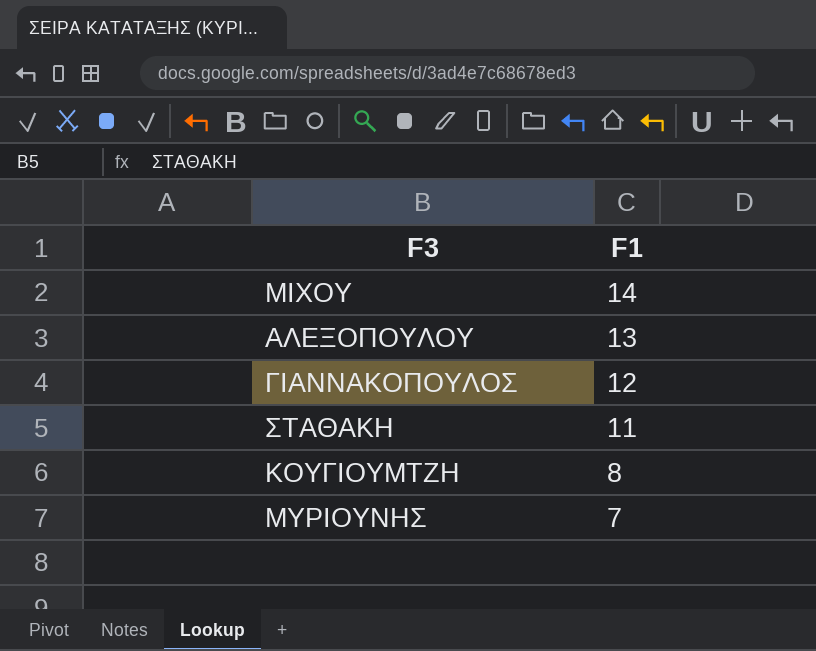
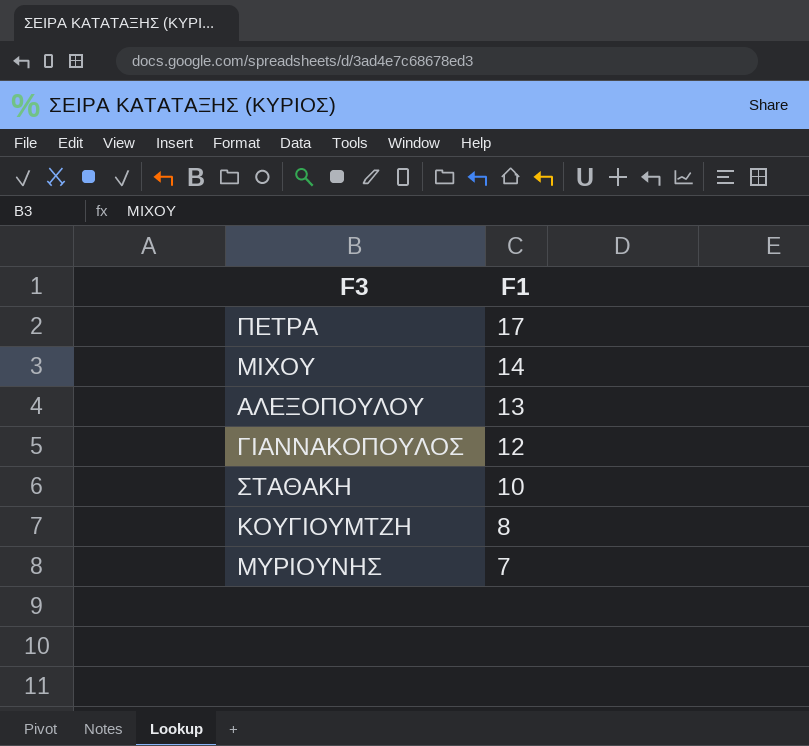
row ΠΕΤΡΑ: none -> 17
ΣΤΑΘΑΚΗ | F1: 11 -> 10

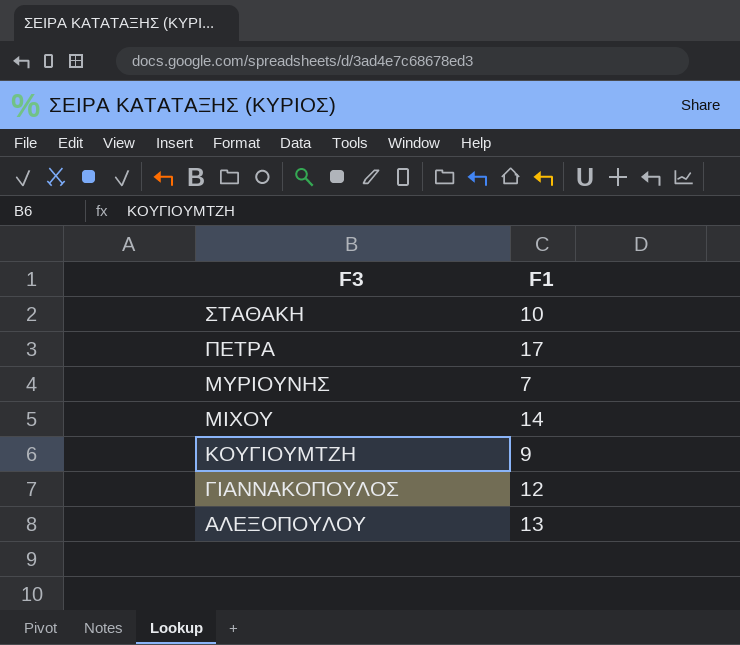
row order: F1 descending -> F3 descending
ΚΟΥΓΙΟΥΜΤΖΗ | F1: 8 -> 9

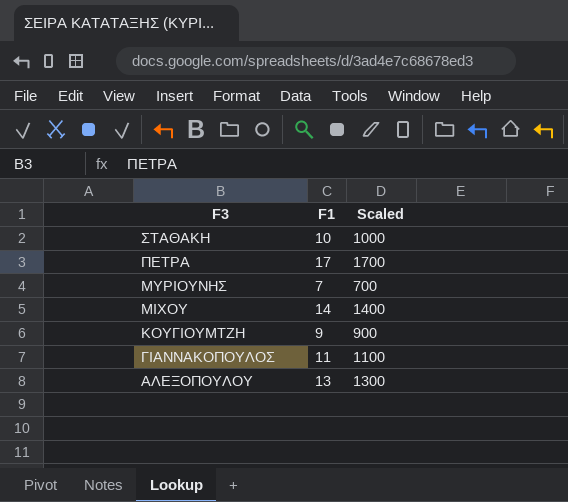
column Scaled | formula: none -> [F1] * 100
ΓΙΑΝΝΑΚΟΠΟΥΛΟΣ | F1: 12 -> 11

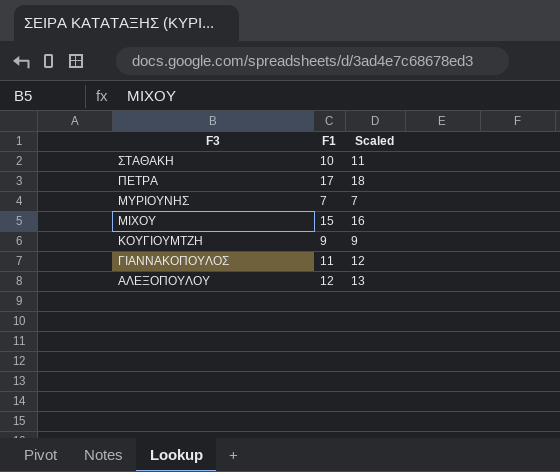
column Scaled | formula: [F1] * 100 -> [F1] * 1.05
ΜΙΧΟΥ | F1: 14 -> 15
ΑΛΕΞΟΠΟΥΛΟΥ | F1: 13 -> 12

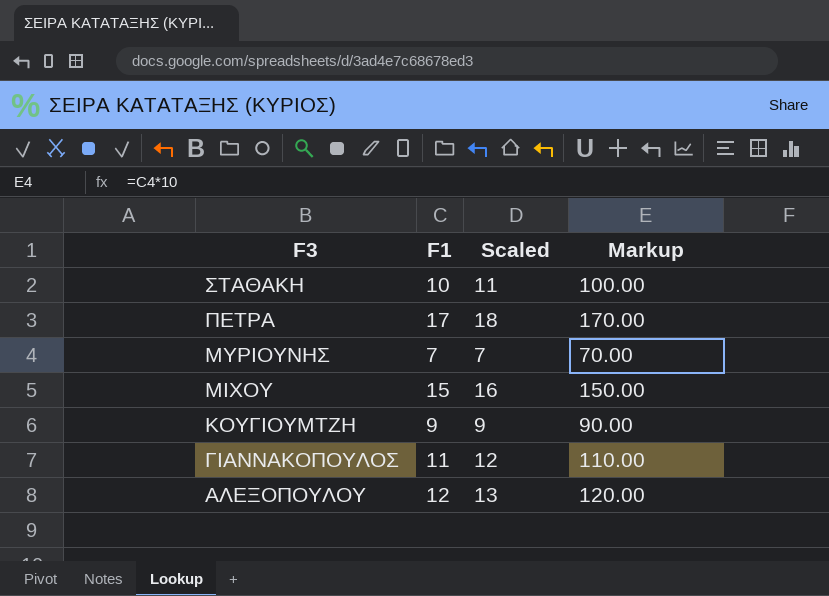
column Markup | formula: none -> [F1] * 10

